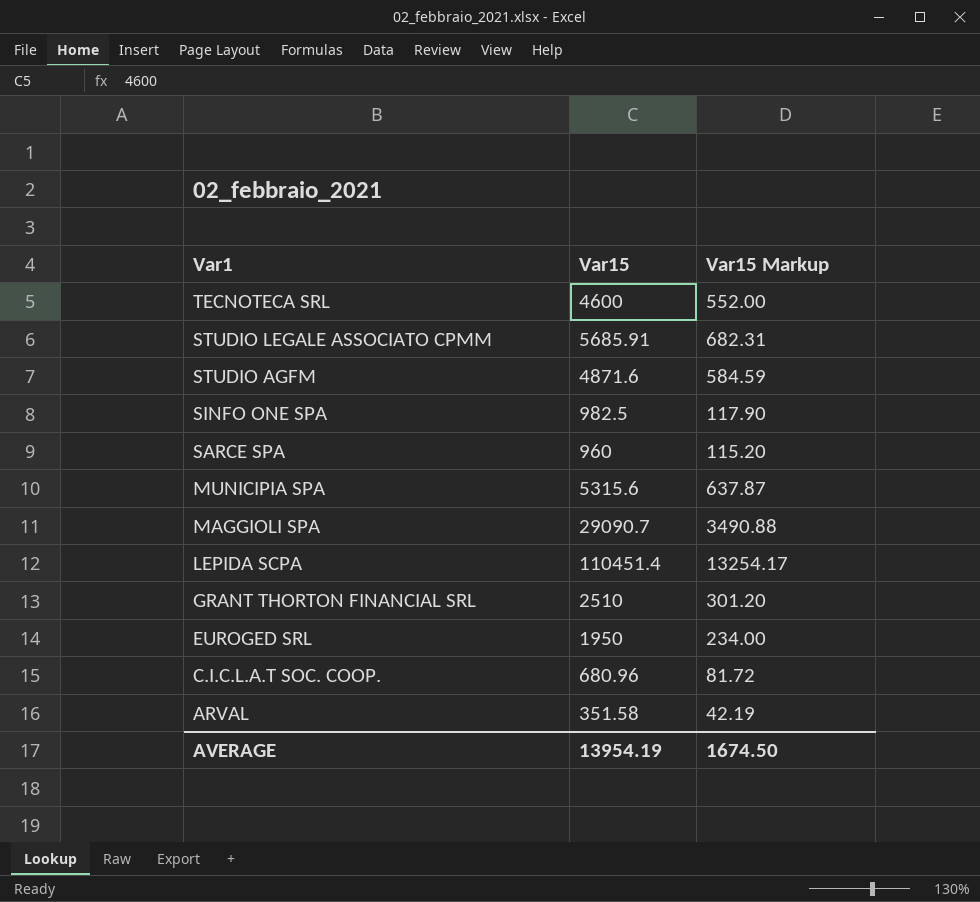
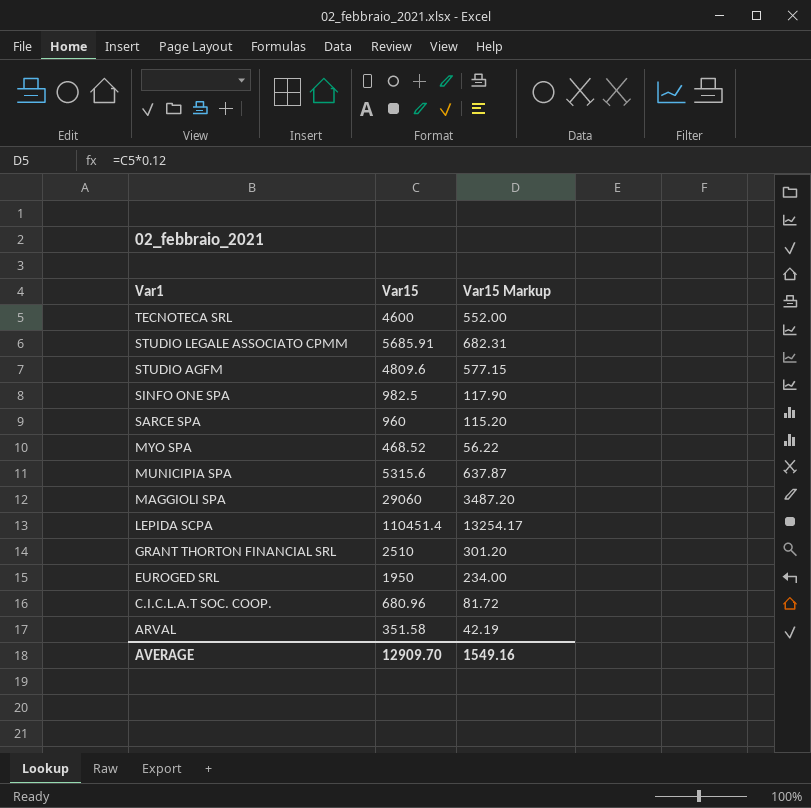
STUDIO AGFM | Var15: 4871.6 -> 4809.6
STUDIO AGFM | Var15 Markup: 584.59 -> 577.15
row MYO SPA: none -> 468.52 | 56.22
MAGGIOLI SPA | Var15: 29090.7 -> 29060
MAGGIOLI SPA | Var15 Markup: 3490.88 -> 3487.20
AVERAGE | Var15: 13954.19 -> 12909.70
AVERAGE | Var15 Markup: 1674.50 -> 1549.16

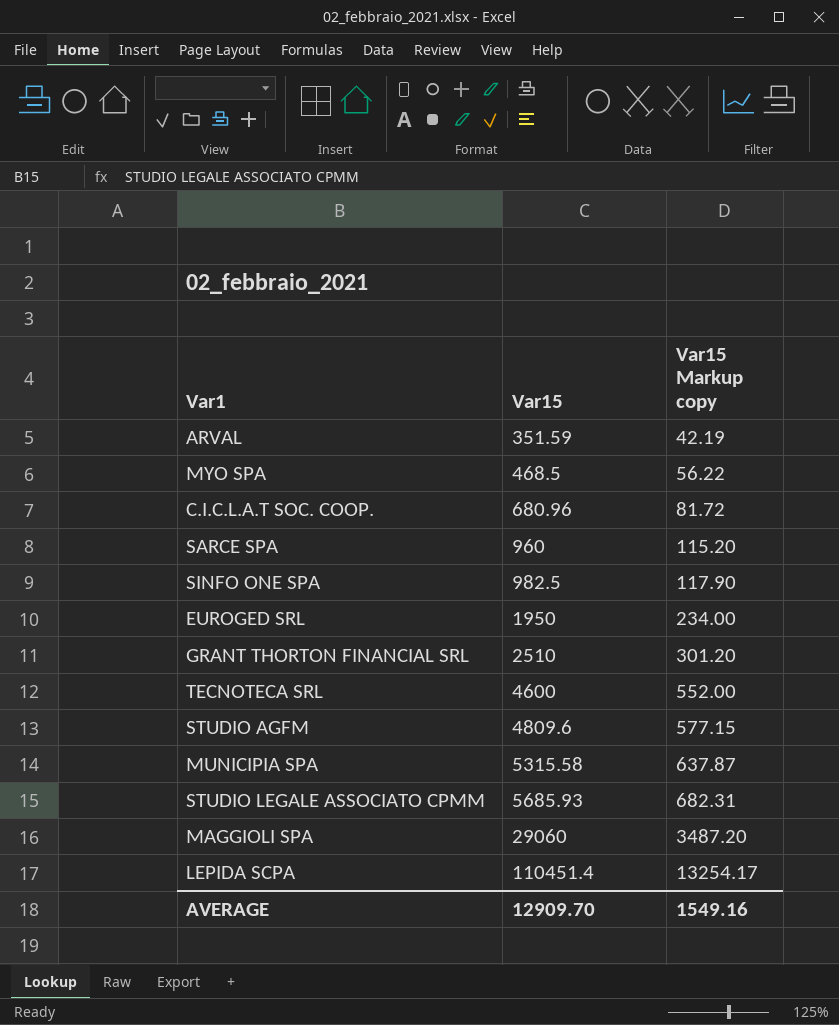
row order: Var1 descending -> Var15 ascending
column name: Var15 Markup -> Var15 Markup copy
ARVAL | Var15: 351.58 -> 351.59
MYO SPA | Var15: 468.52 -> 468.5
MUNICIPIA SPA | Var15: 5315.6 -> 5315.58
STUDIO LEGALE ASSOCIATO CPMM | Var15: 5685.91 -> 5685.93

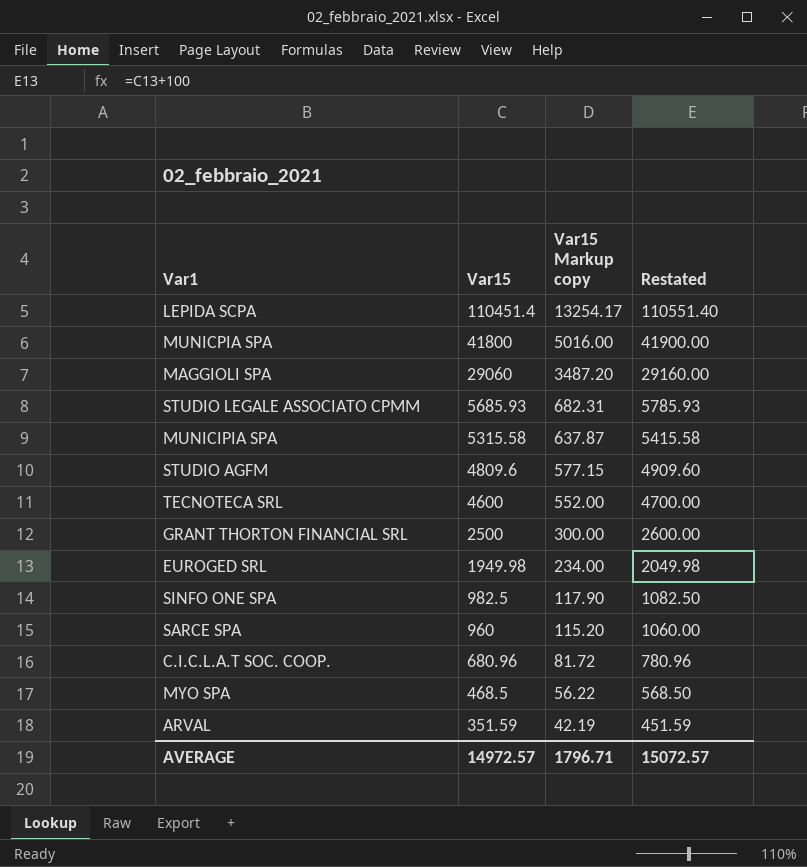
row order: Var15 ascending -> Var15 descending
column Restated | formula: none -> [Var15] + 100
row MUNICPIA SPA: none -> 41800 | 5016.00 | 41900.00
GRANT THORTON FINANCIAL SRL | Var15: 2510 -> 2500
GRANT THORTON FINANCIAL SRL | Var15 Markup copy: 301.20 -> 300.00
EUROGED SRL | Var15: 1950 -> 1949.98
AVERAGE | Var15: 12909.70 -> 14972.57
AVERAGE | Var15 Markup copy: 1549.16 -> 1796.71

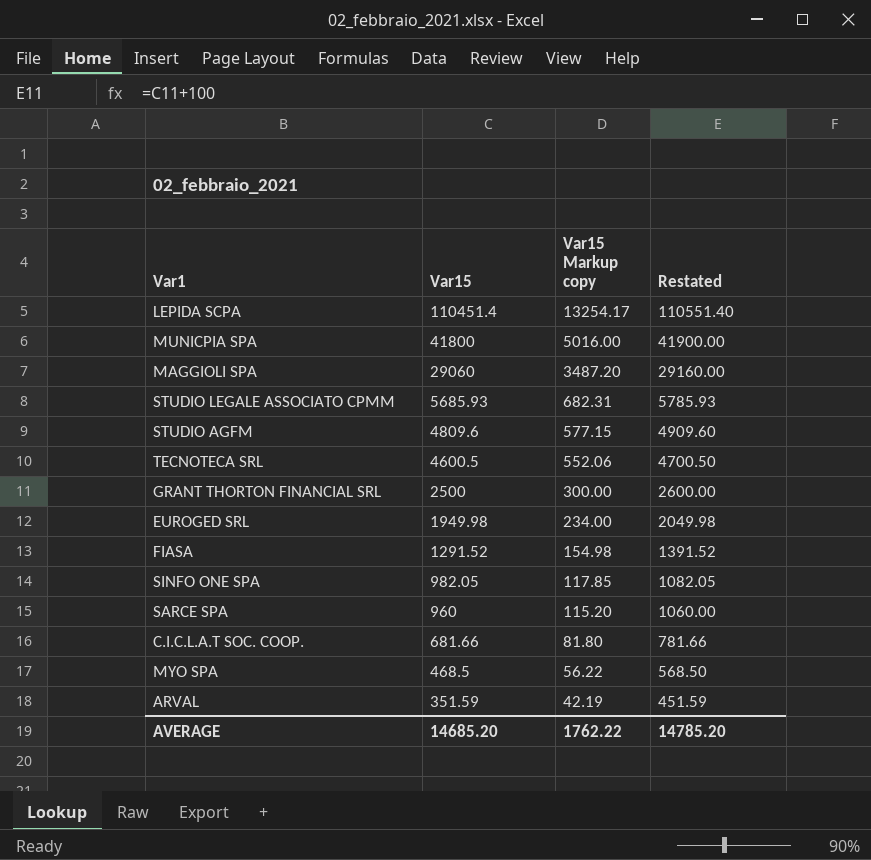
row MUNICIPIA SPA: 5315.58 | 637.87 | 5415.58 -> none
TECNOTECA SRL | Var15: 4600 -> 4600.5
TECNOTECA SRL | Var15 Markup copy: 552.00 -> 552.06
TECNOTECA SRL | Restated: 4700.00 -> 4700.50
row FIASA: none -> 1291.52 | 154.98 | 1391.52
SINFO ONE SPA | Var15: 982.5 -> 982.05
SINFO ONE SPA | Var15 Markup copy: 117.90 -> 117.85
SINFO ONE SPA | Restated: 1082.50 -> 1082.05
C.I.C.L.A.T SOC. COOP. | Var15: 680.96 -> 681.66
C.I.C.L.A.T SOC. COOP. | Var15 Markup copy: 81.72 -> 81.80
C.I.C.L.A.T SOC. COOP. | Restated: 780.96 -> 781.66
AVERAGE | Var15: 14972.57 -> 14685.20
AVERAGE | Var15 Markup copy: 1796.71 -> 1762.22
AVERAGE | Restated: 15072.57 -> 14785.20

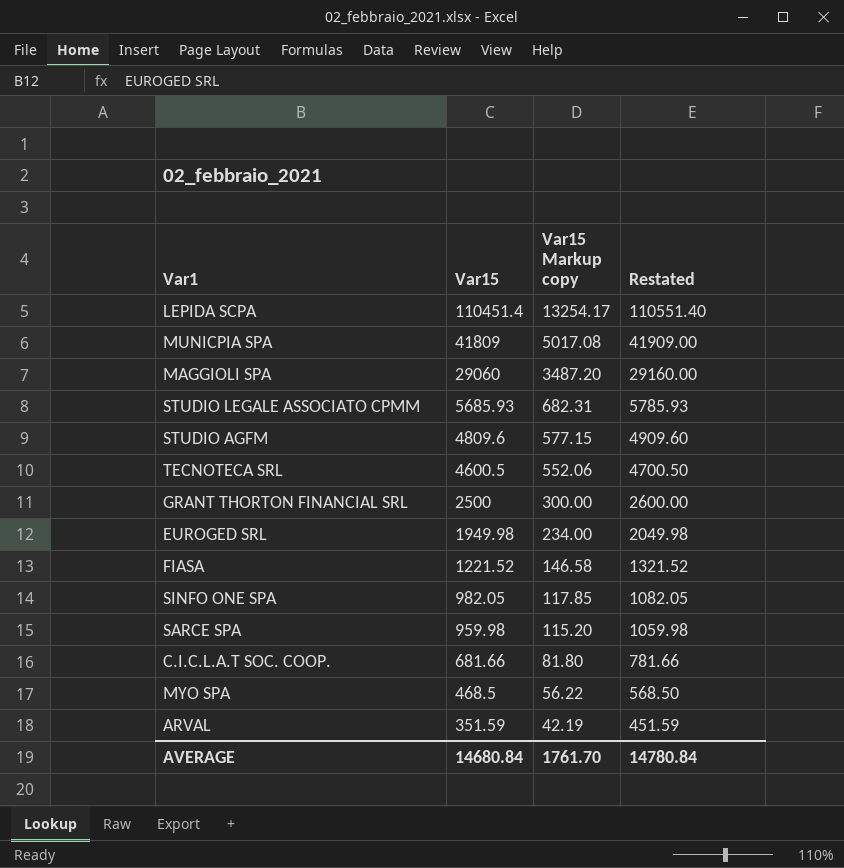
MUNICPIA SPA | Var15: 41800 -> 41809
MUNICPIA SPA | Var15 Markup copy: 5016.00 -> 5017.08
MUNICPIA SPA | Restated: 41900.00 -> 41909.00
FIASA | Var15: 1291.52 -> 1221.52
FIASA | Var15 Markup copy: 154.98 -> 146.58
FIASA | Restated: 1391.52 -> 1321.52
SARCE SPA | Var15: 960 -> 959.98
SARCE SPA | Restated: 1060.00 -> 1059.98
AVERAGE | Var15: 14685.20 -> 14680.84
AVERAGE | Var15 Markup copy: 1762.22 -> 1761.70
AVERAGE | Restated: 14785.20 -> 14780.84

